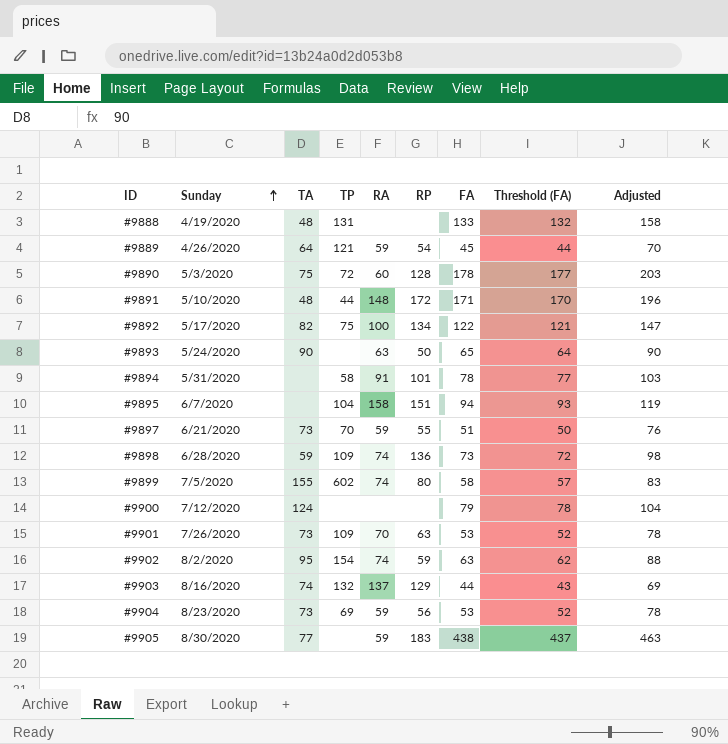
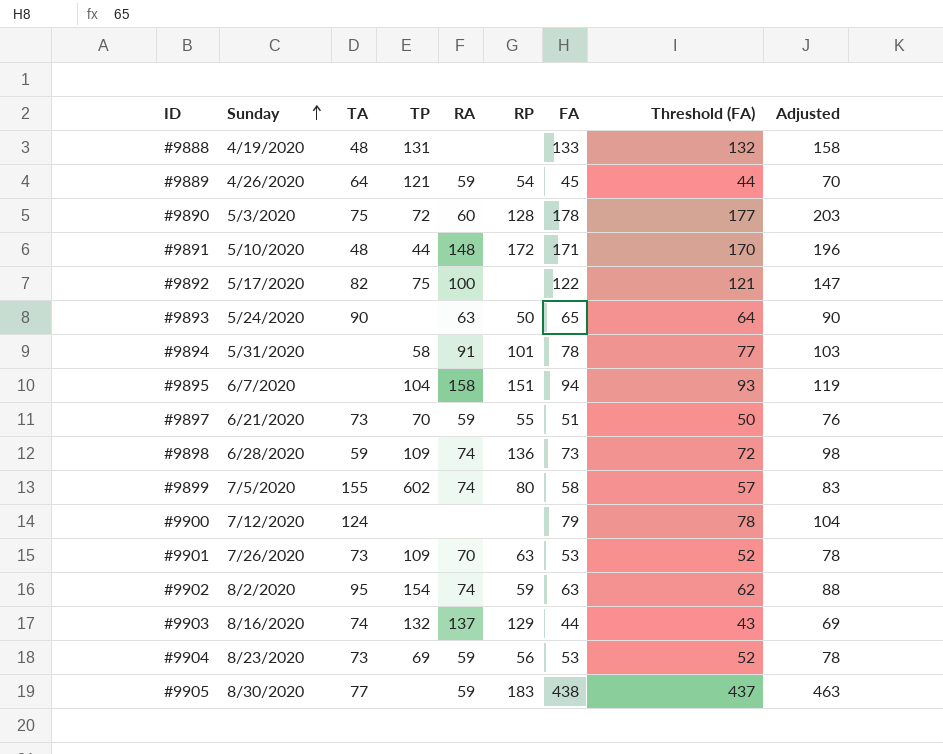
#9892 | RP: 134 -> none

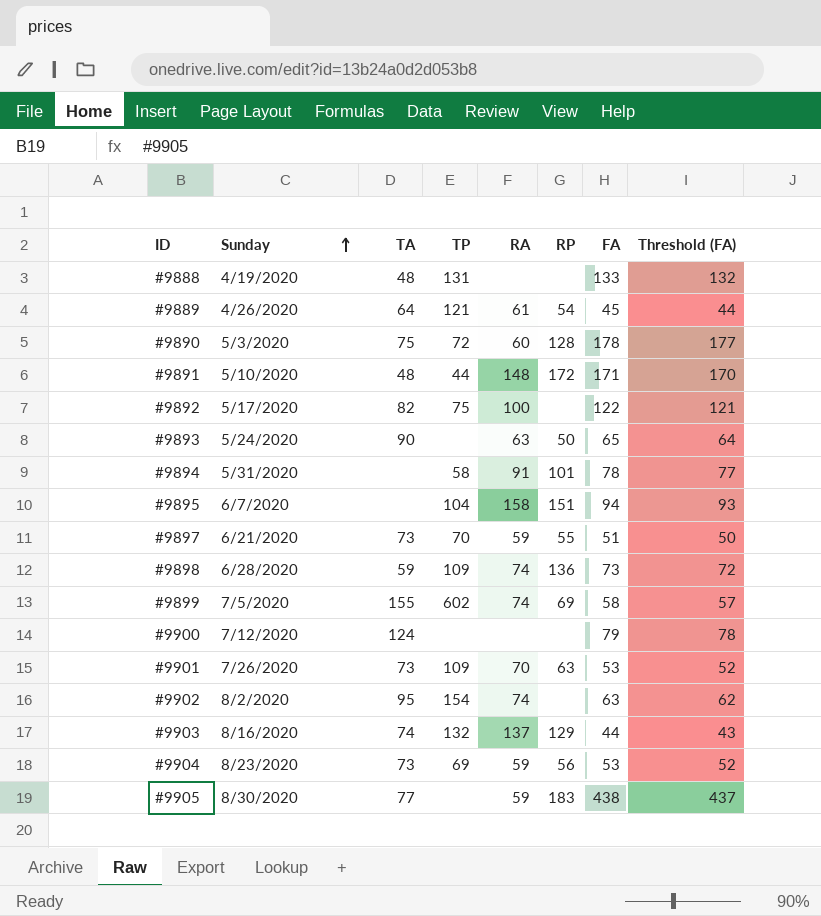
column Adjusted | formula: [FA] + 25 -> none
#9889 | RA: 59 -> 61
#9899 | RP: 80 -> 69
#9902 | RP: 59 -> none

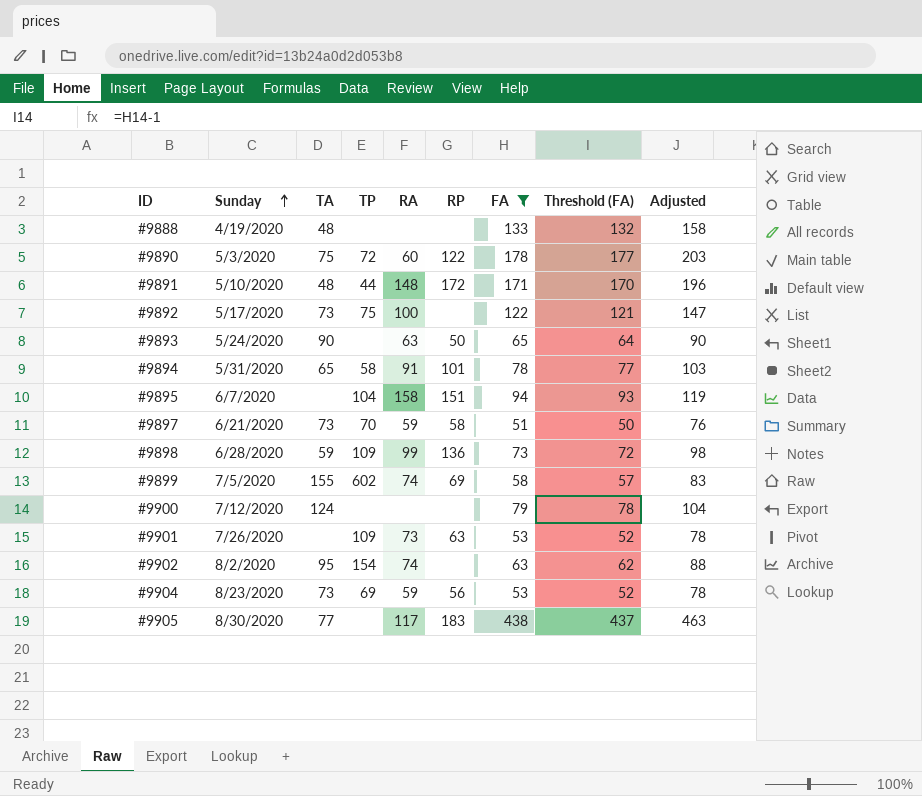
filter: none -> FA >= 51
column Adjusted | formula: none -> [FA] + 25
#9888 | TP: 131 -> none
#9890 | RP: 128 -> 122
#9892 | TA: 82 -> 73
#9894 | TA: none -> 65
#9897 | RP: 55 -> 58
#9898 | RA: 74 -> 99
#9901 | TA: 73 -> none
#9901 | RA: 70 -> 73
#9905 | RA: 59 -> 117

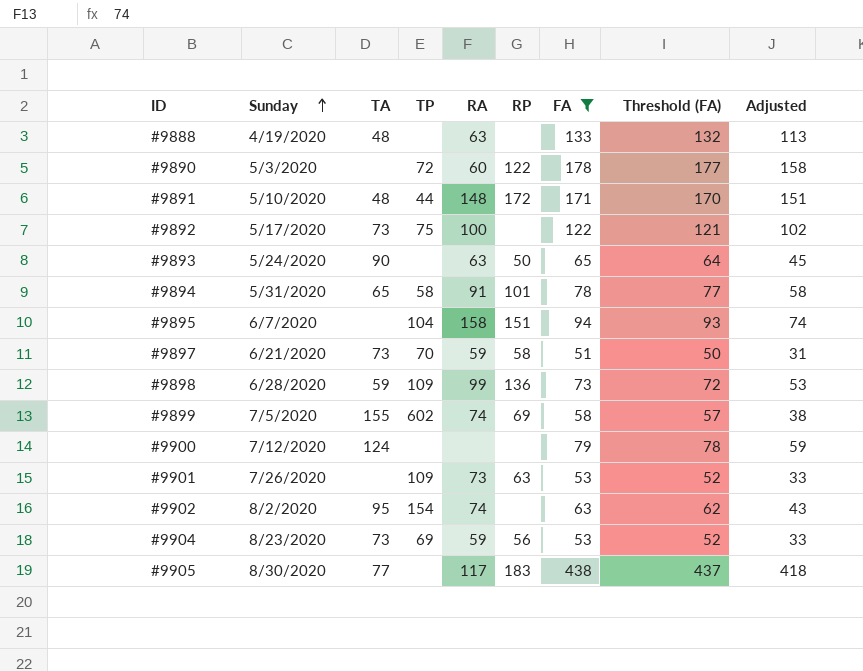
column Adjusted | formula: [FA] + 25 -> [FA] - 20
#9888 | RA: none -> 63
#9890 | TA: 75 -> none

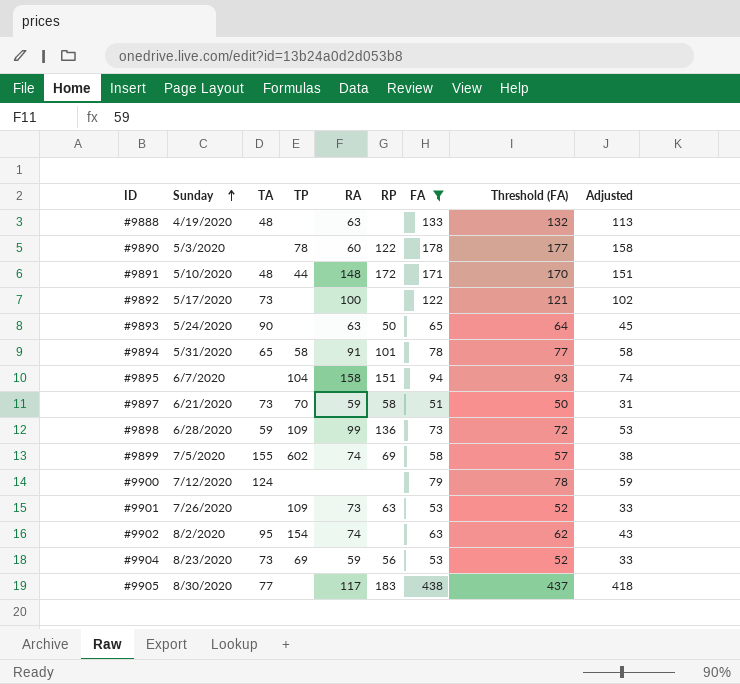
#9890 | TP: 72 -> 78
#9892 | TP: 75 -> none

